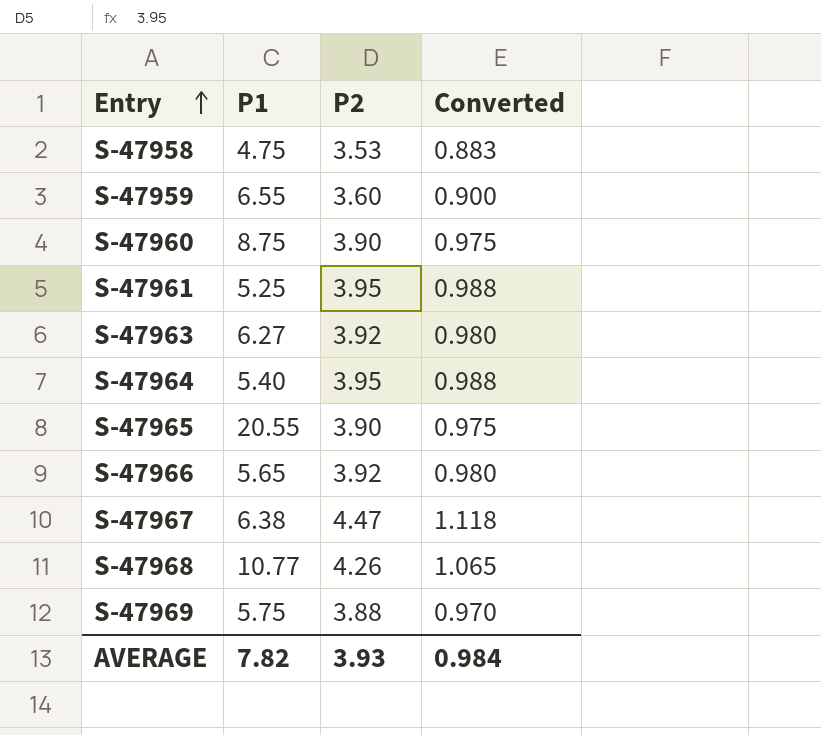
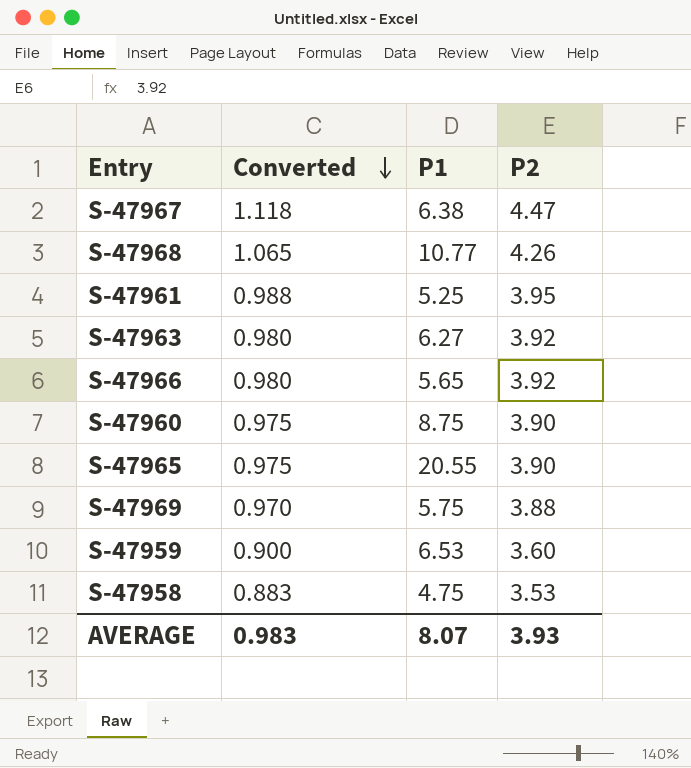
row order: Entry ascending -> Converted descending
column Converted | position: 4 -> 2
row S-47964: 5.40 | 3.95 | 0.988 -> none
S-47959 | P1: 6.55 -> 6.53
AVERAGE | Converted: 0.984 -> 0.983
AVERAGE | P1: 7.82 -> 8.07

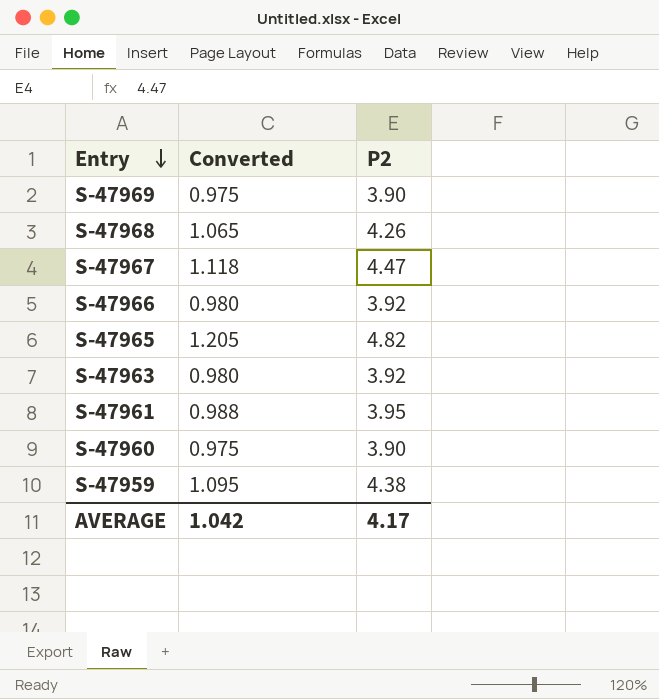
row order: Converted descending -> Entry descending
column P1 | position: 3 -> none
row S-47958: 0.883 | 4.75 | 3.53 -> none
S-47969 | Converted: 0.970 -> 0.975
S-47969 | P2: 3.88 -> 3.90
S-47965 | Converted: 0.975 -> 1.205
S-47965 | P2: 3.90 -> 4.82
S-47959 | Converted: 0.900 -> 1.095
S-47959 | P2: 3.60 -> 4.38
AVERAGE | Converted: 0.983 -> 1.042
AVERAGE | P2: 3.93 -> 4.17

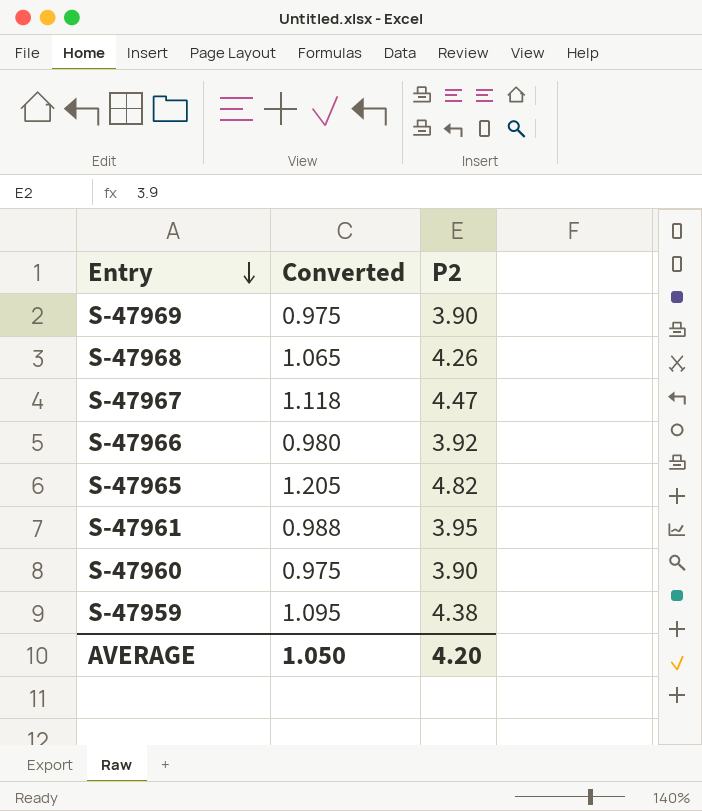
row S-47963: 0.980 | 3.92 -> none
AVERAGE | Converted: 1.042 -> 1.050
AVERAGE | P2: 4.17 -> 4.20

